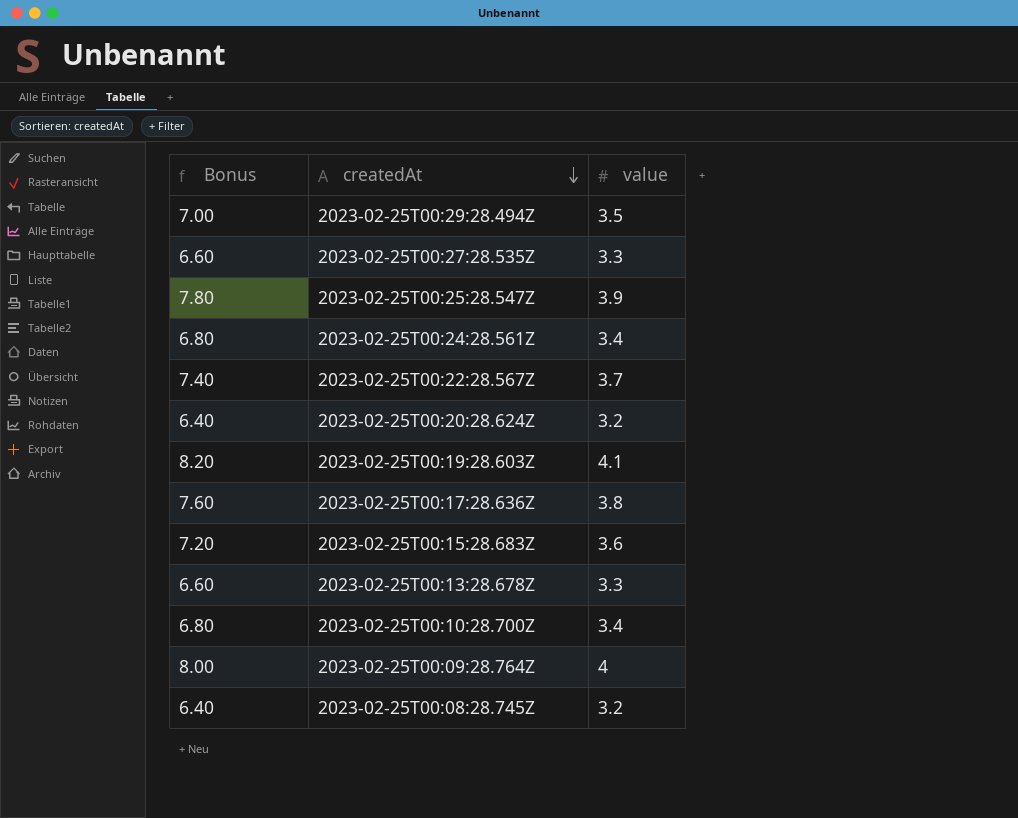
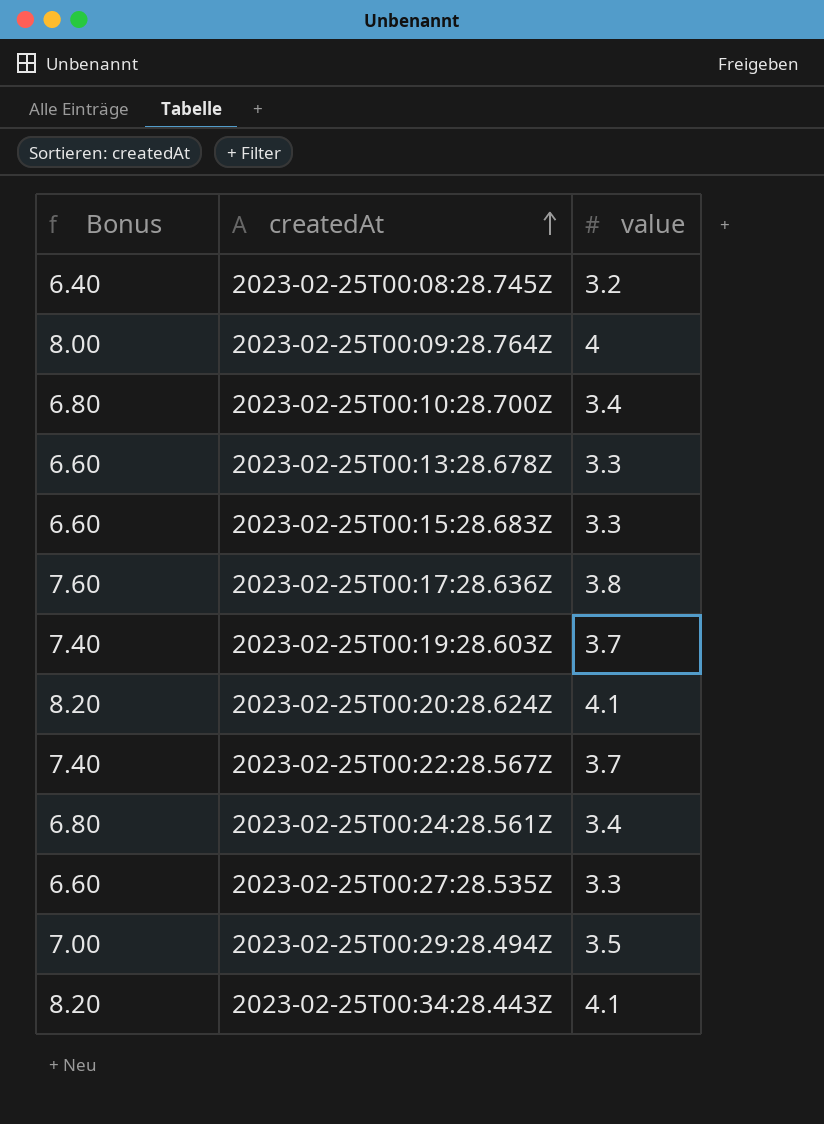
row order: createdAt descending -> createdAt ascending
row 2023-02-25T00:25:28.547Z: 7.80 | 3.9 -> none
2023-02-25T00:15:28.683Z | Bonus: 7.20 -> 6.60
2023-02-25T00:15:28.683Z | value: 3.6 -> 3.3
2023-02-25T00:19:28.603Z | Bonus: 8.20 -> 7.40
2023-02-25T00:19:28.603Z | value: 4.1 -> 3.7
2023-02-25T00:20:28.624Z | Bonus: 6.40 -> 8.20
2023-02-25T00:20:28.624Z | value: 3.2 -> 4.1
row 2023-02-25T00:34:28.443Z: none -> 8.20 | 4.1

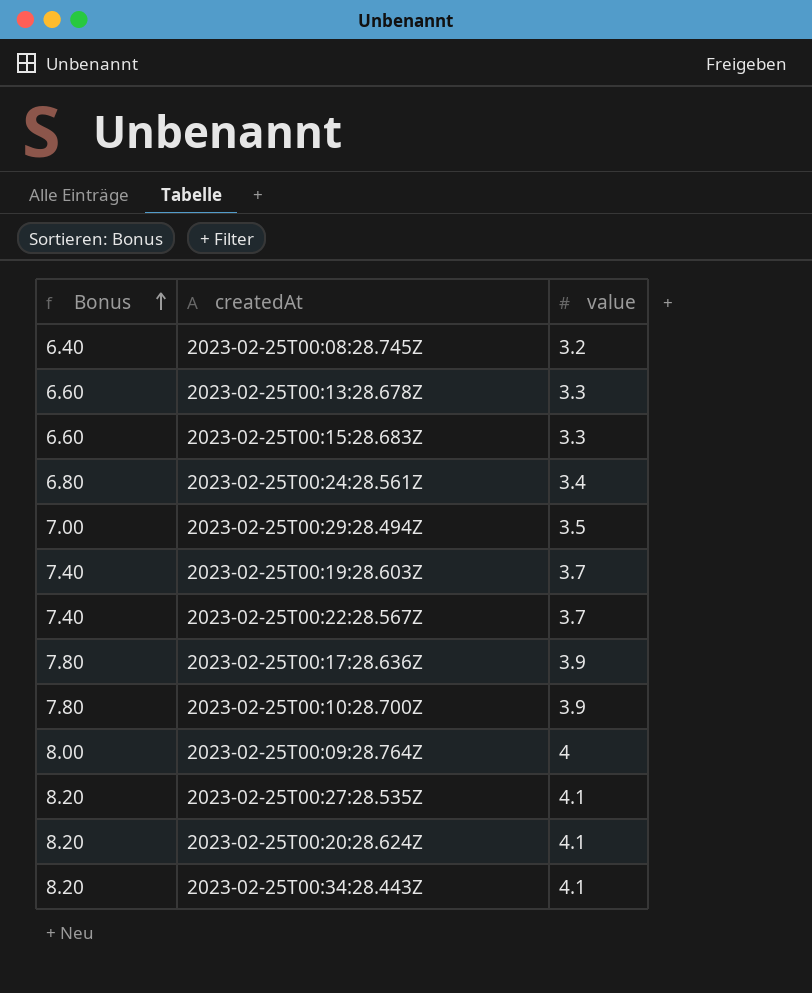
row order: createdAt ascending -> Bonus ascending
2023-02-25T00:17:28.636Z | Bonus: 7.60 -> 7.80
2023-02-25T00:17:28.636Z | value: 3.8 -> 3.9
2023-02-25T00:10:28.700Z | Bonus: 6.80 -> 7.80
2023-02-25T00:10:28.700Z | value: 3.4 -> 3.9
2023-02-25T00:27:28.535Z | Bonus: 6.60 -> 8.20
2023-02-25T00:27:28.535Z | value: 3.3 -> 4.1

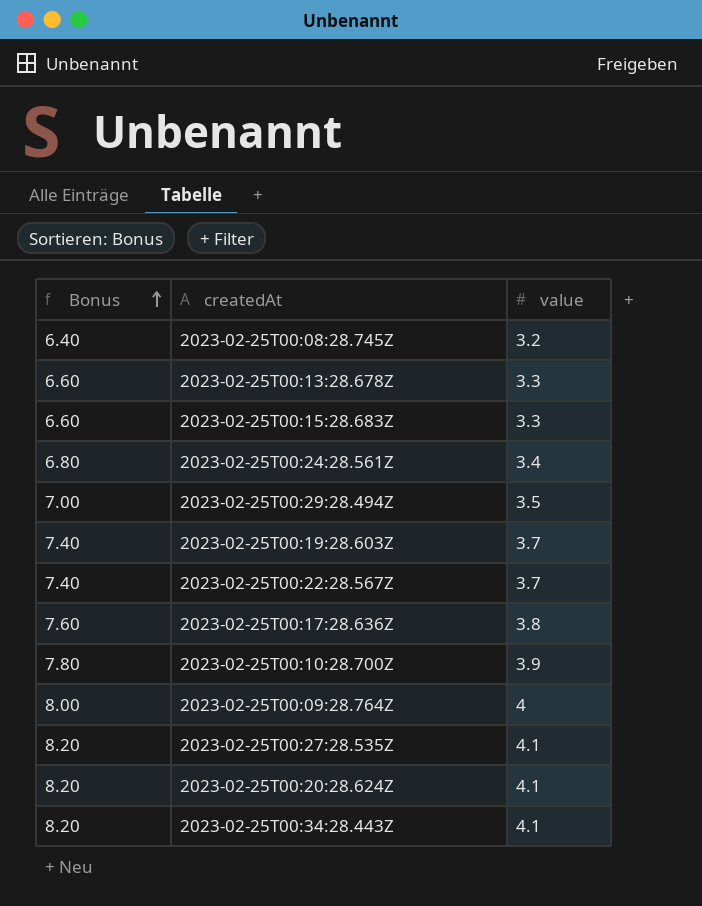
2023-02-25T00:17:28.636Z | Bonus: 7.80 -> 7.60
2023-02-25T00:17:28.636Z | value: 3.9 -> 3.8

